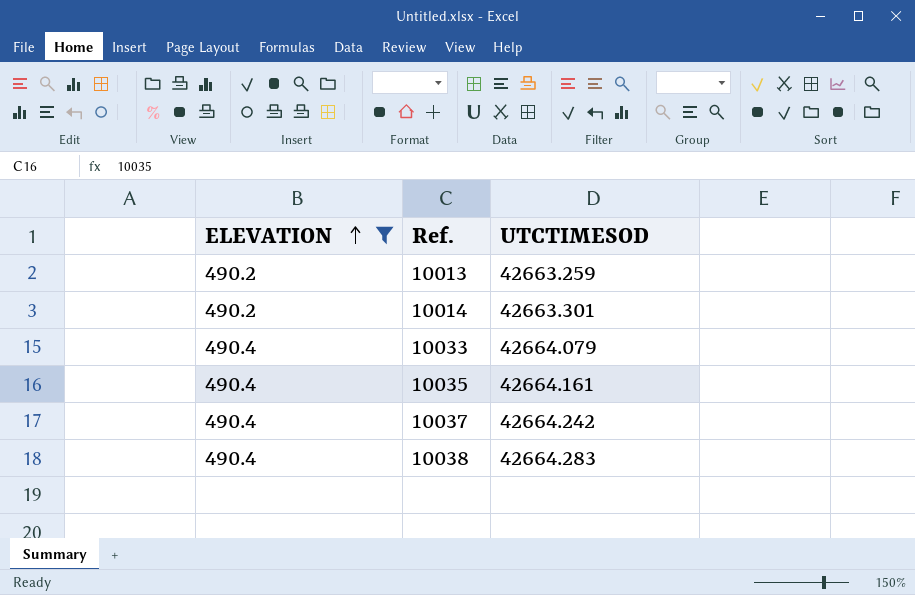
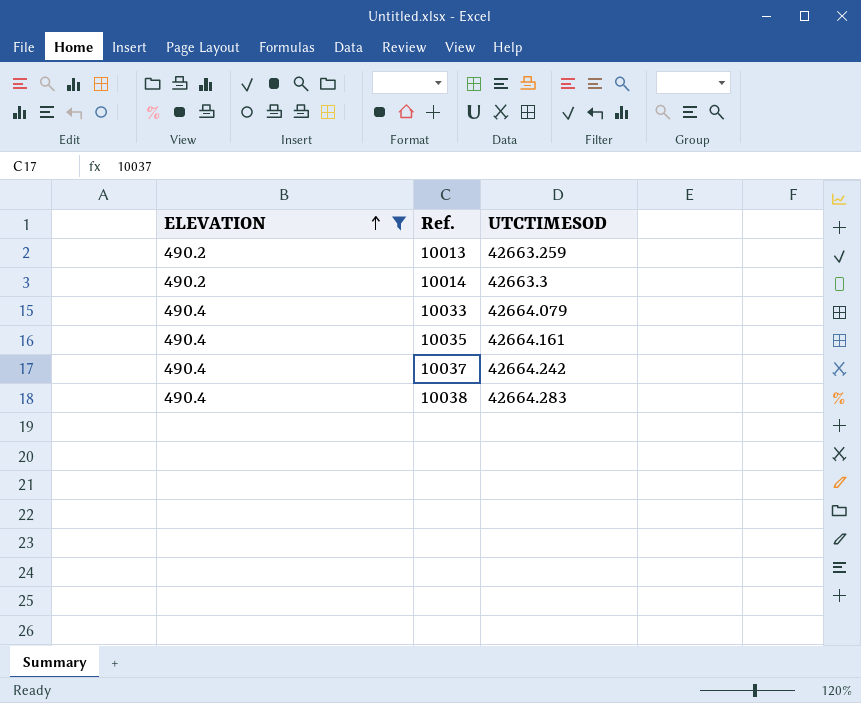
10014 | UTCTIMESOD: 42663.301 -> 42663.3

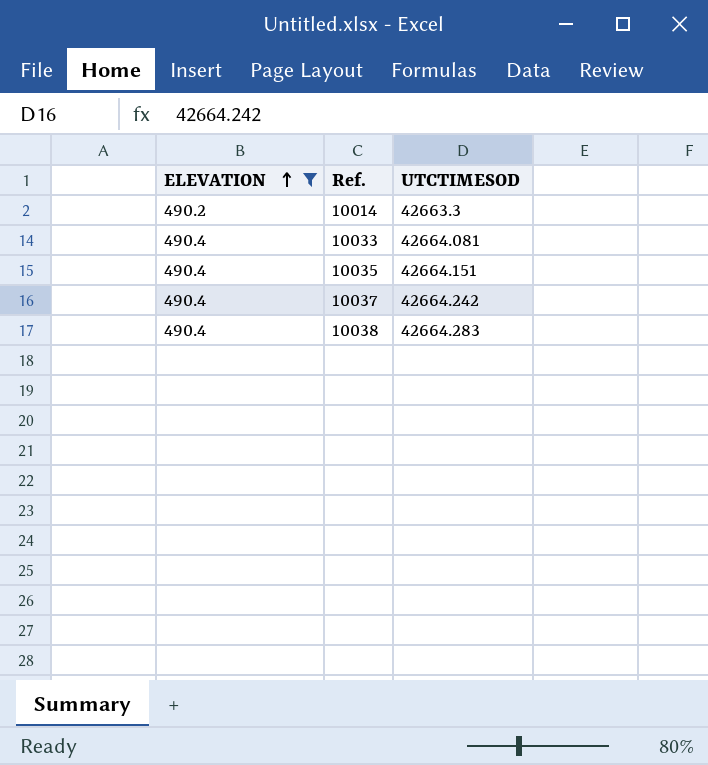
row 10013: 490.2 | 42663.259 -> none
10033 | UTCTIMESOD: 42664.079 -> 42664.081
10035 | UTCTIMESOD: 42664.161 -> 42664.151

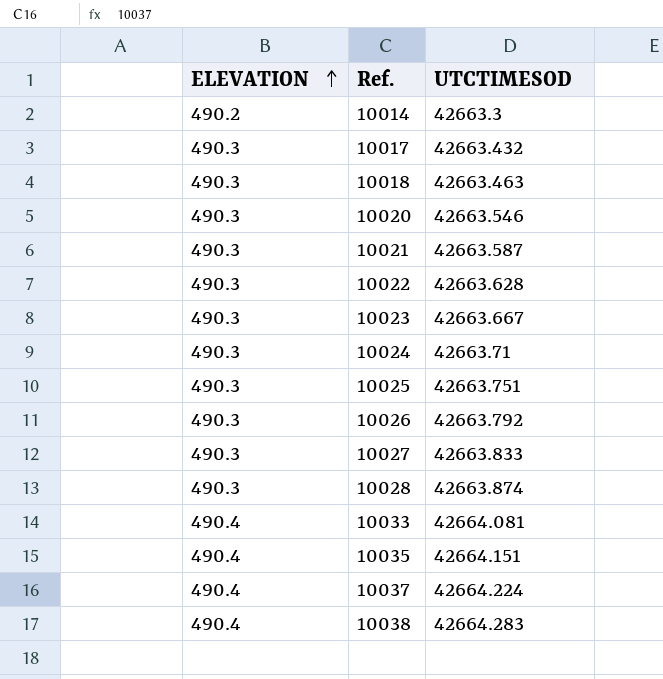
filter: ELEVATION != 490.3 -> none
10037 | UTCTIMESOD: 42664.242 -> 42664.224

